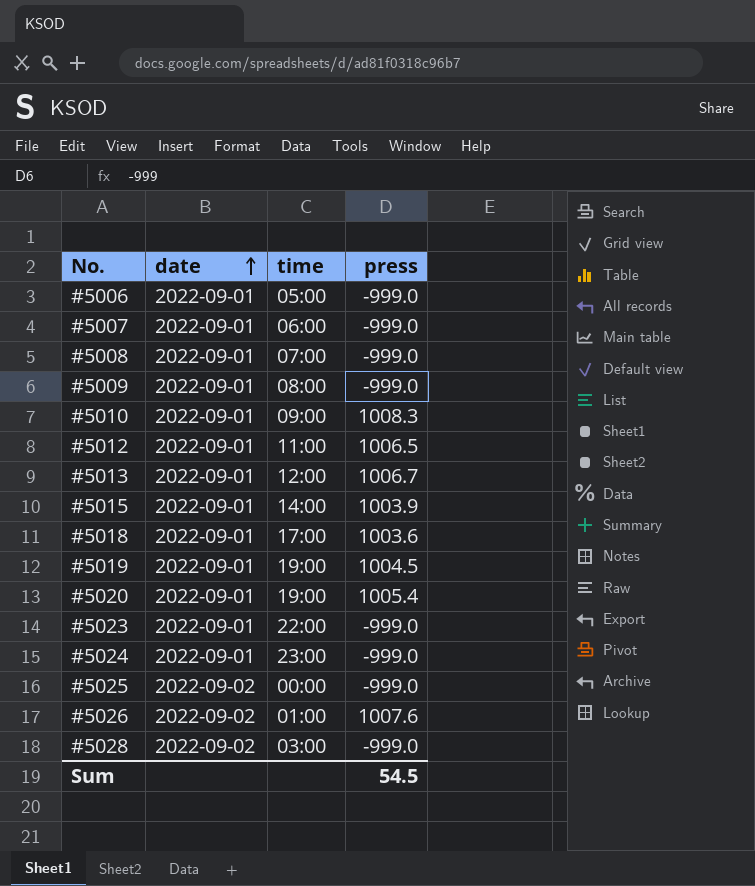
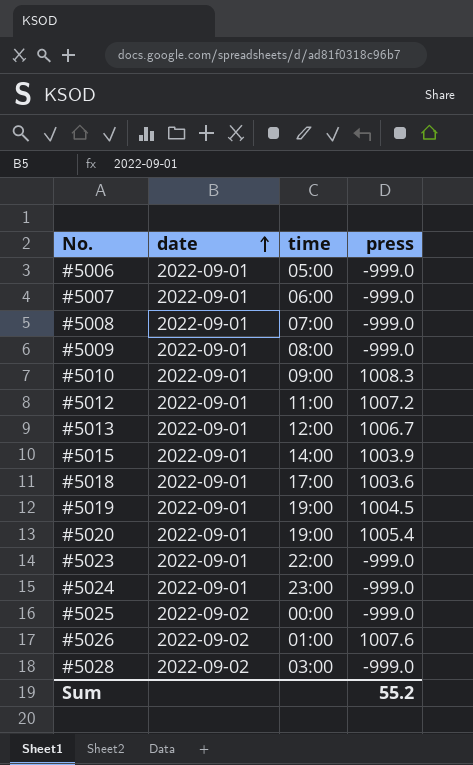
#5012 | press: 1006.5 -> 1007.2
Sum | press: 54.5 -> 55.2

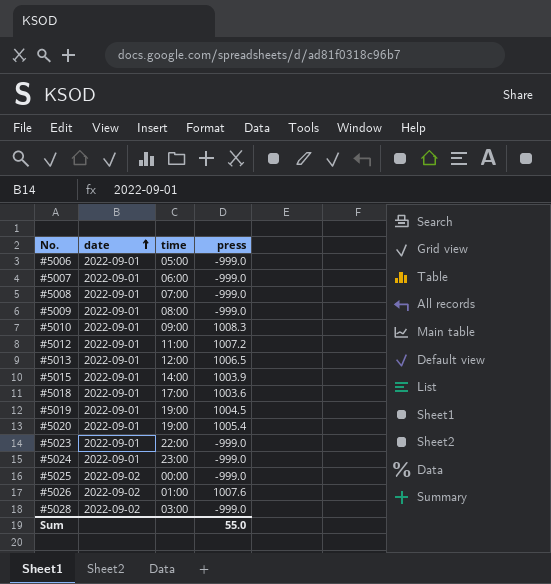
#5013 | press: 1006.7 -> 1006.5
Sum | press: 55.2 -> 55.0

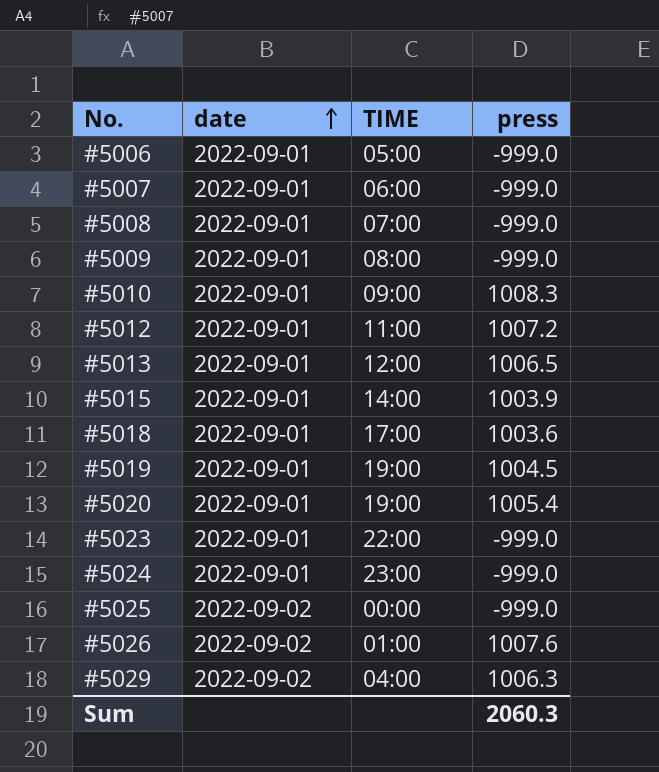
column name: time -> TIME
row #5028: 2022-09-02 | 03:00 | -999.0 -> none
row #5029: none -> 2022-09-02 | 04:00 | 1006.3
Sum | press: 55.0 -> 2060.3

